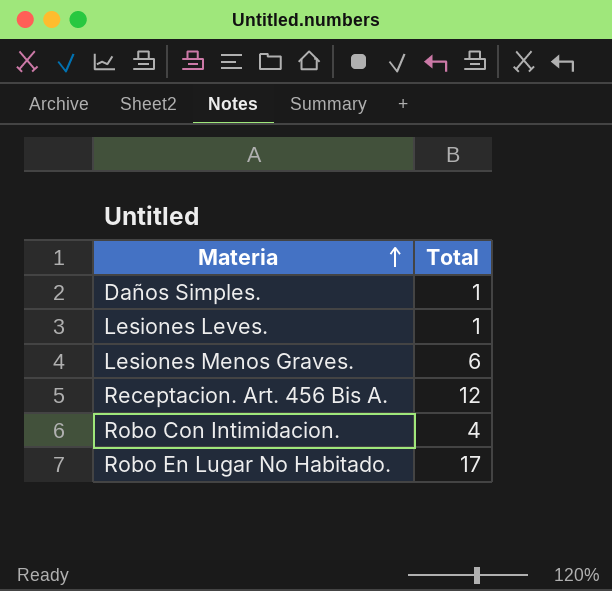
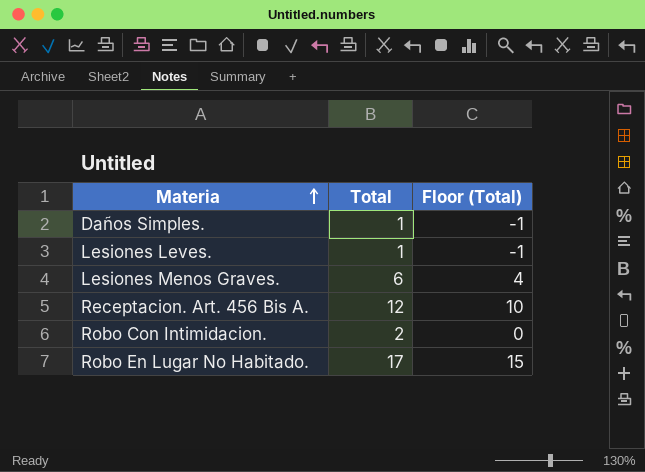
column Floor (Total) | formula: none -> [Total] - 2
Robo Con Intimidacion. | Total: 4 -> 2

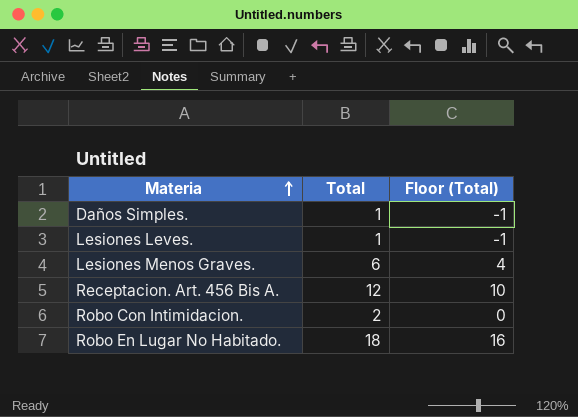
Robo En Lugar No Habitado. | Total: 17 -> 18
Robo En Lugar No Habitado. | Floor (Total): 15 -> 16

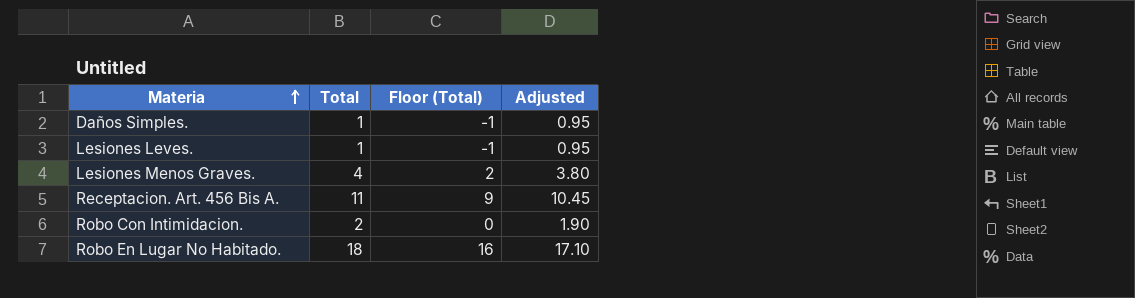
column Adjusted | formula: none -> [Total] * 0.95
Lesiones Menos Graves. | Total: 6 -> 4
Lesiones Menos Graves. | Floor (Total): 4 -> 2
Receptacion. Art. 456 Bis A. | Total: 12 -> 11
Receptacion. Art. 456 Bis A. | Floor (Total): 10 -> 9

